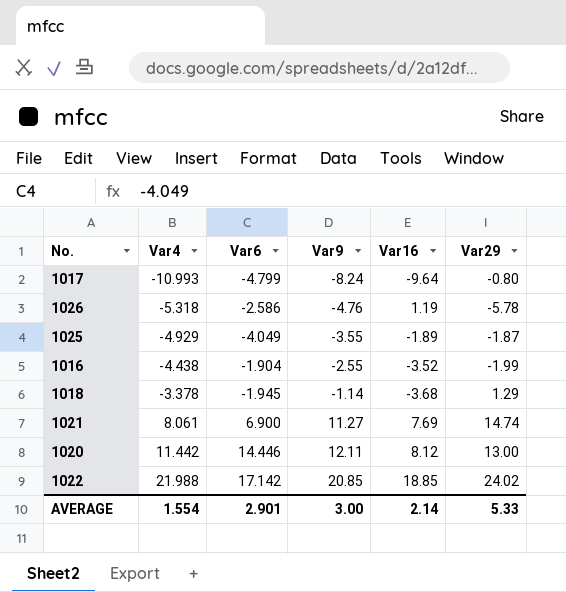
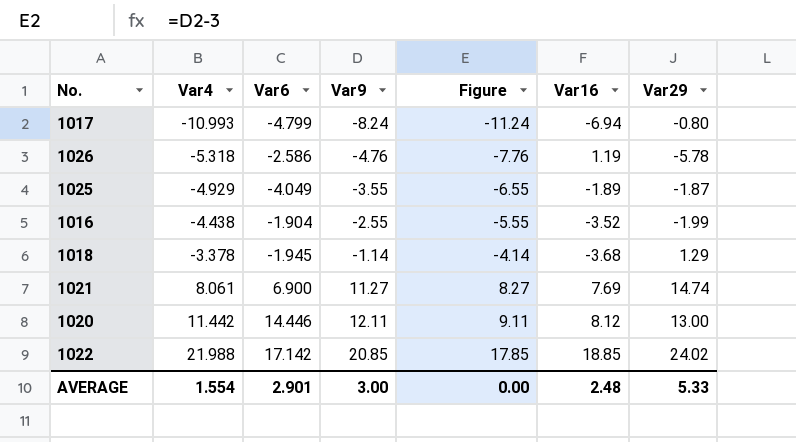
column Figure | formula: none -> [Var9] - 3
1017 | Var16: -9.64 -> -6.94
AVERAGE | Var16: 2.14 -> 2.48

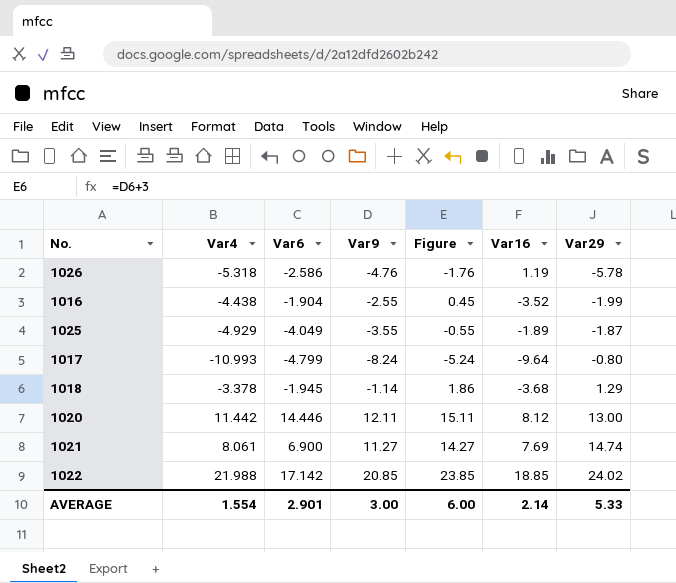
row order: Var4 ascending -> Var29 ascending
column Figure | formula: [Var9] - 3 -> [Var9] + 3
1017 | Var16: -6.94 -> -9.64
AVERAGE | Figure: 0.00 -> 6.00
AVERAGE | Var16: 2.48 -> 2.14

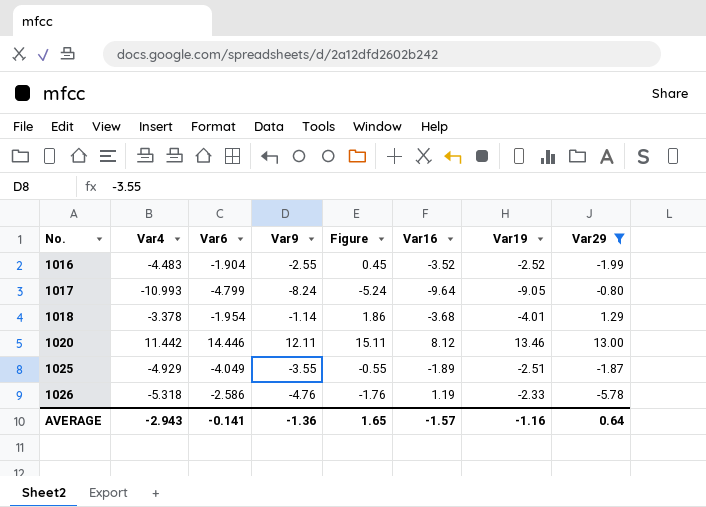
filter: none -> Var29 <= 13.00
row order: Var29 ascending -> No. ascending
column Var19 | position: none -> 7
1016 | Var4: -4.438 -> -4.483
1018 | Var6: -1.945 -> -1.954
AVERAGE | Var4: 1.554 -> -2.943
AVERAGE | Var6: 2.901 -> -0.141
AVERAGE | Var9: 3.00 -> -1.36
AVERAGE | Figure: 6.00 -> 1.65
AVERAGE | Var16: 2.14 -> -1.57
AVERAGE | Var29: 5.33 -> 0.64

